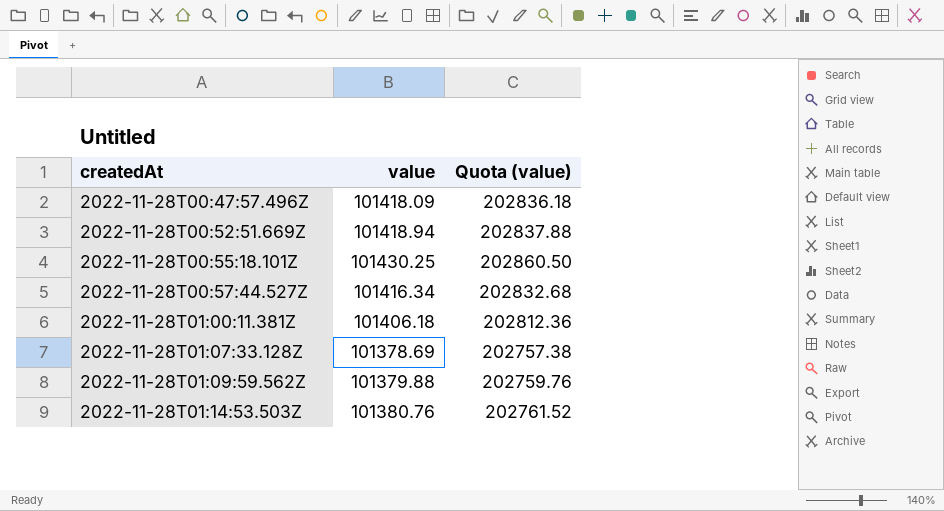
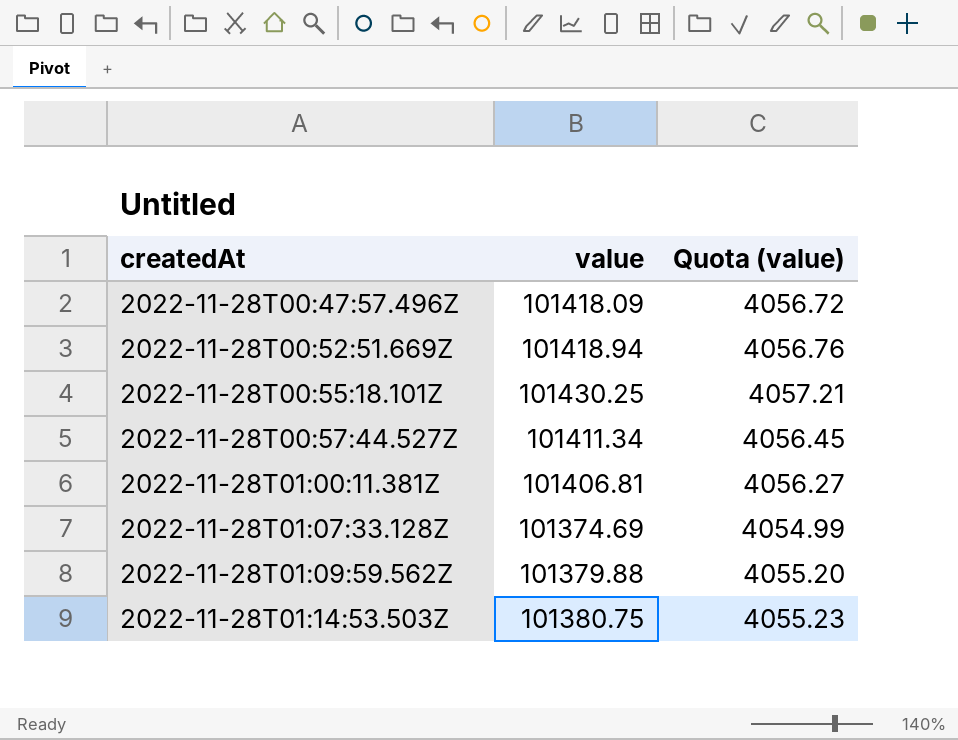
column Quota (value) | formula: [value] * 2 -> [value] * 0.04
2022-11-28T00:57:44.527Z | value: 101416.34 -> 101411.34
2022-11-28T01:00:11.381Z | value: 101406.18 -> 101406.81
2022-11-28T01:07:33.128Z | value: 101378.69 -> 101374.69
2022-11-28T01:14:53.503Z | value: 101380.76 -> 101380.75

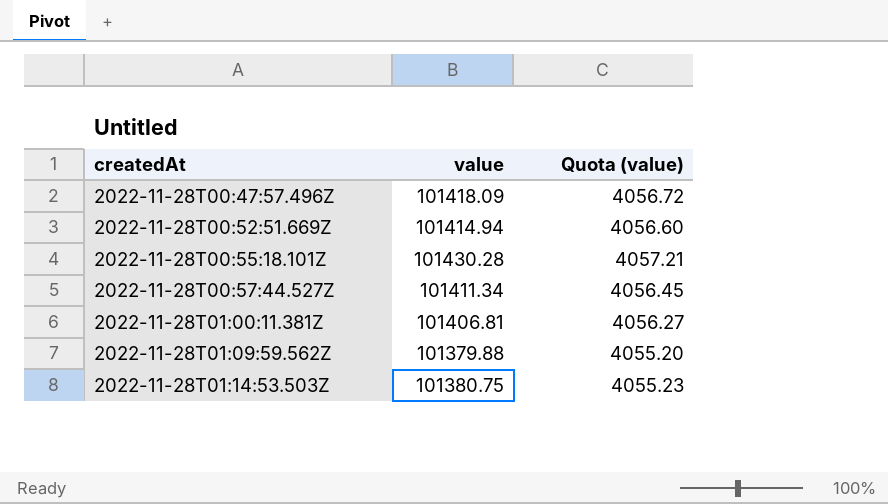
row 2022-11-28T01:07:33.128Z: 101374.69 | 4054.99 -> none
2022-11-28T00:52:51.669Z | value: 101418.94 -> 101414.94
2022-11-28T00:52:51.669Z | Quota (value): 4056.76 -> 4056.60
2022-11-28T00:55:18.101Z | value: 101430.25 -> 101430.28

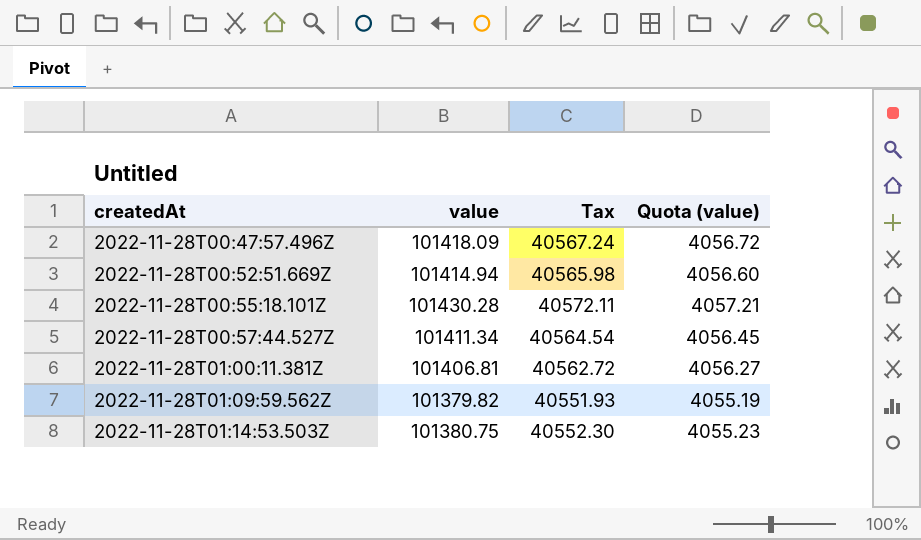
column Tax | formula: none -> [value] * 0.4
2022-11-28T01:09:59.562Z | value: 101379.88 -> 101379.82
2022-11-28T01:09:59.562Z | Quota (value): 4055.20 -> 4055.19

